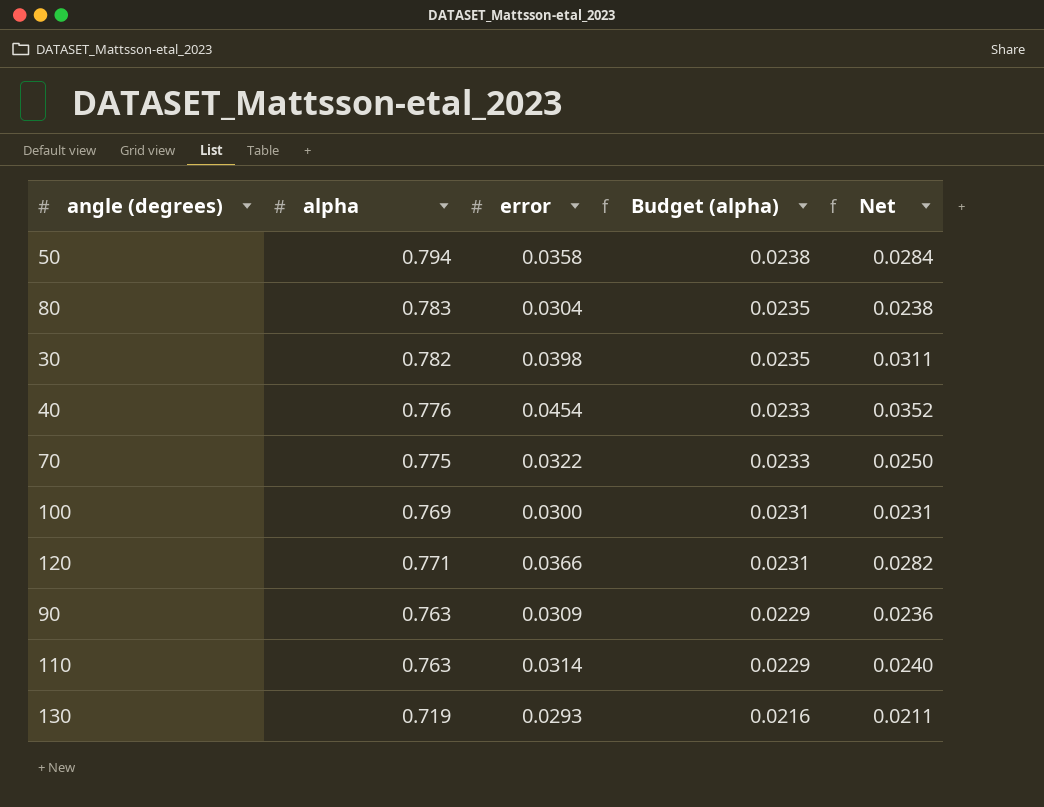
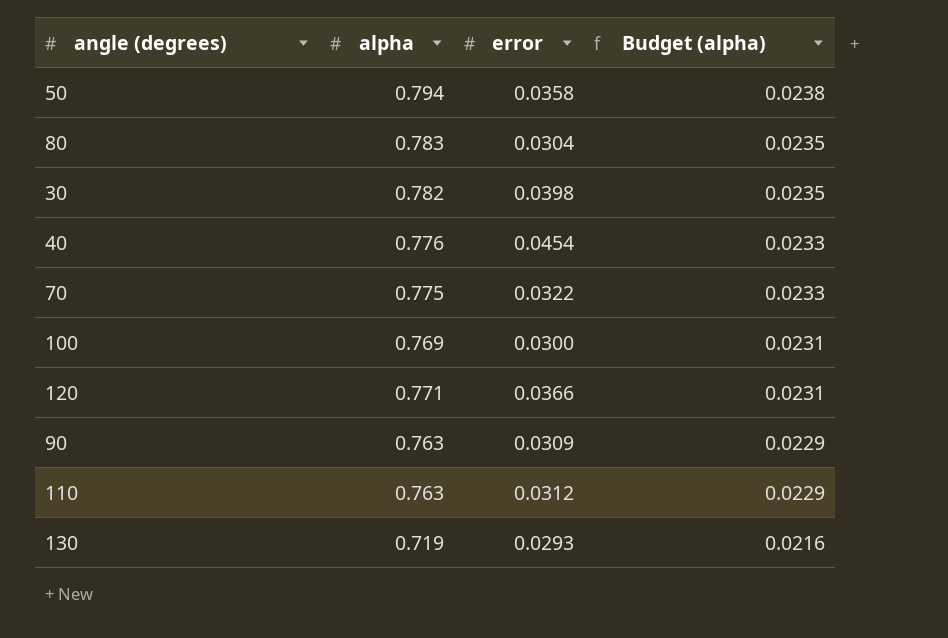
column Net | formula: [alpha] * [error] -> none
110 | error: 0.0314 -> 0.0312

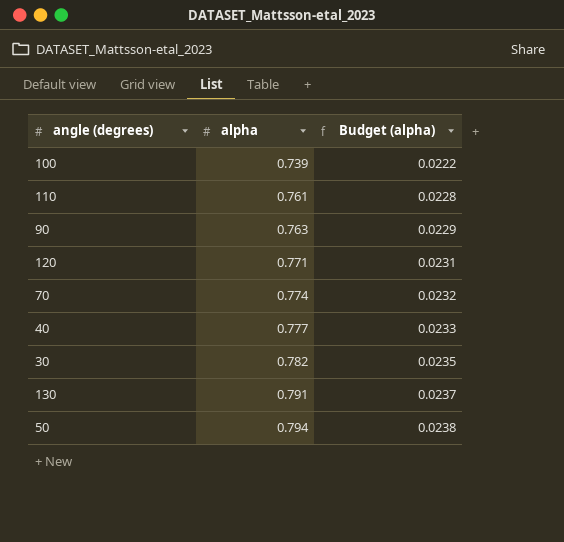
row order: Budget (alpha) descending -> alpha ascending
column error | position: 3 -> none
row 80: 0.783 | 0.0304 | 0.0235 -> none
100 | alpha: 0.769 -> 0.739
100 | Budget (alpha): 0.0231 -> 0.0222
110 | alpha: 0.763 -> 0.761
110 | Budget (alpha): 0.0229 -> 0.0228
70 | alpha: 0.775 -> 0.774
70 | Budget (alpha): 0.0233 -> 0.0232
40 | alpha: 0.776 -> 0.777
130 | alpha: 0.719 -> 0.791
130 | Budget (alpha): 0.0216 -> 0.0237

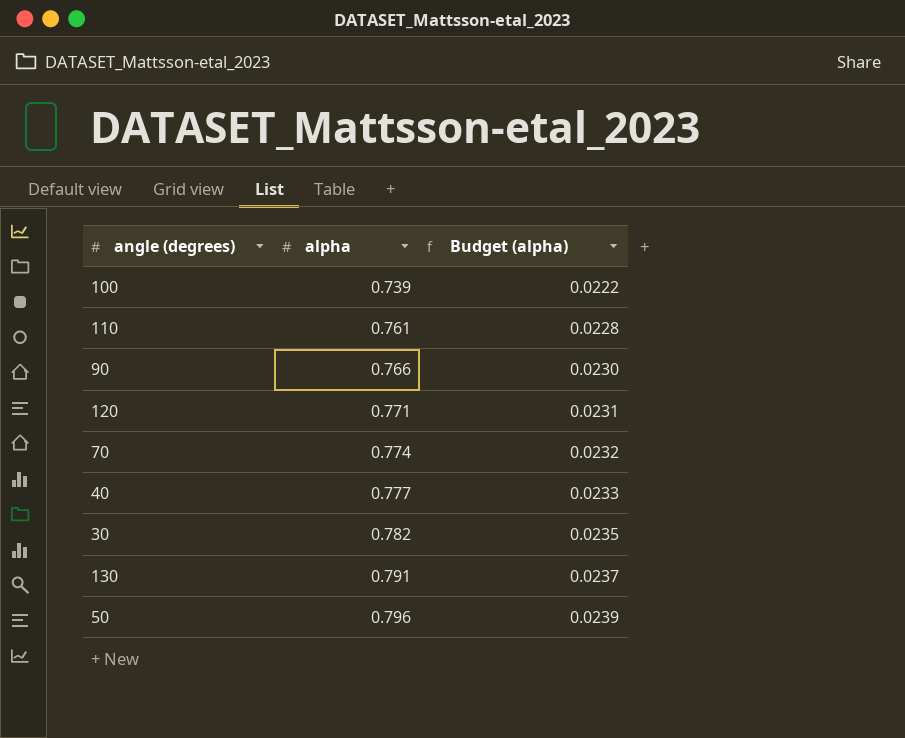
90 | alpha: 0.763 -> 0.766
90 | Budget (alpha): 0.0229 -> 0.0230
50 | alpha: 0.794 -> 0.796
50 | Budget (alpha): 0.0238 -> 0.0239

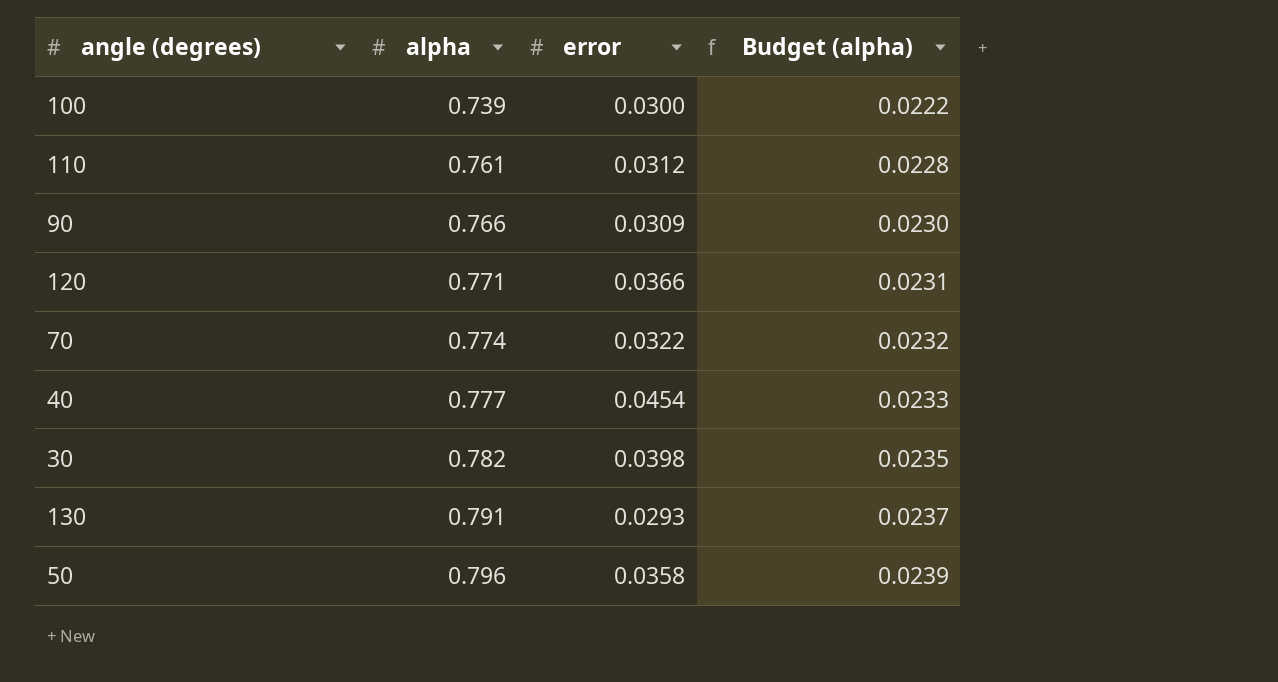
column error | position: none -> 3

